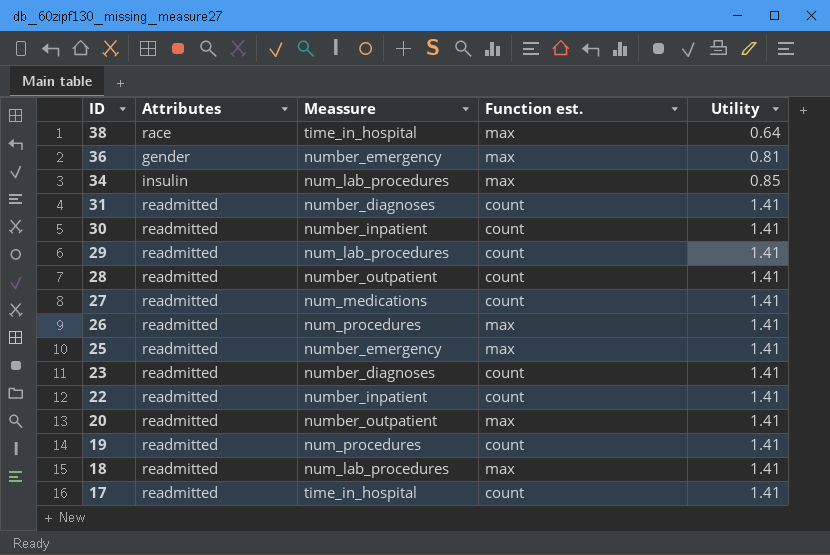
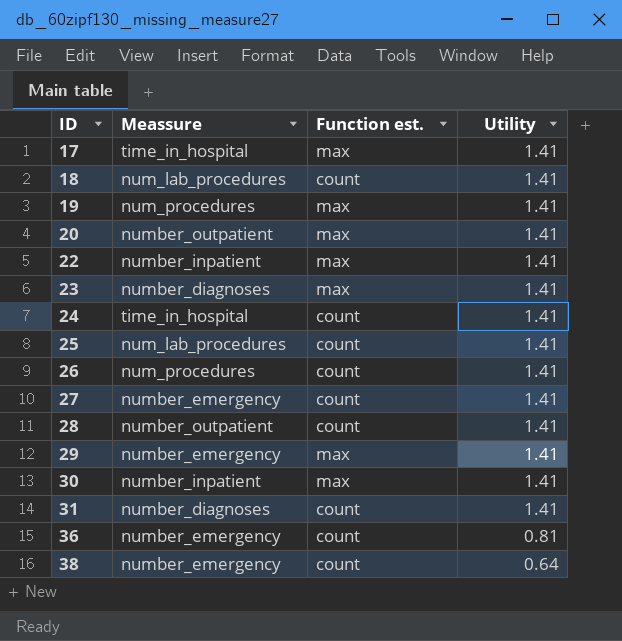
row order: ID descending -> ID ascending
column Attributes | position: 2 -> none
row 34: insulin | num_lab_procedures | max | 0.85 -> none
17 | Function est.: count -> max
18 | Function est.: max -> count
19 | Function est.: count -> max
22 | Function est.: count -> max
23 | Function est.: count -> max
row 24: none -> time_in_hospital | count | 1.41
25 | Meassure: number_emergency -> num_lab_procedures
25 | Function est.: max -> count
26 | Function est.: max -> count
27 | Meassure: num_medications -> number_emergency
29 | Meassure: num_lab_procedures -> number_emergency
29 | Function est.: count -> max
30 | Function est.: count -> max
36 | Function est.: max -> count
38 | Meassure: time_in_hospital -> number_emergency
38 | Function est.: max -> count

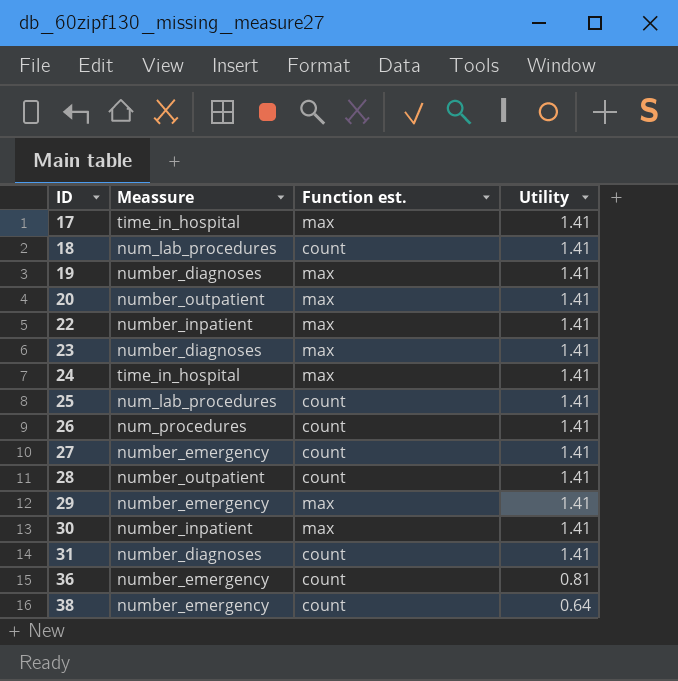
19 | Meassure: num_procedures -> number_diagnoses
24 | Function est.: count -> max

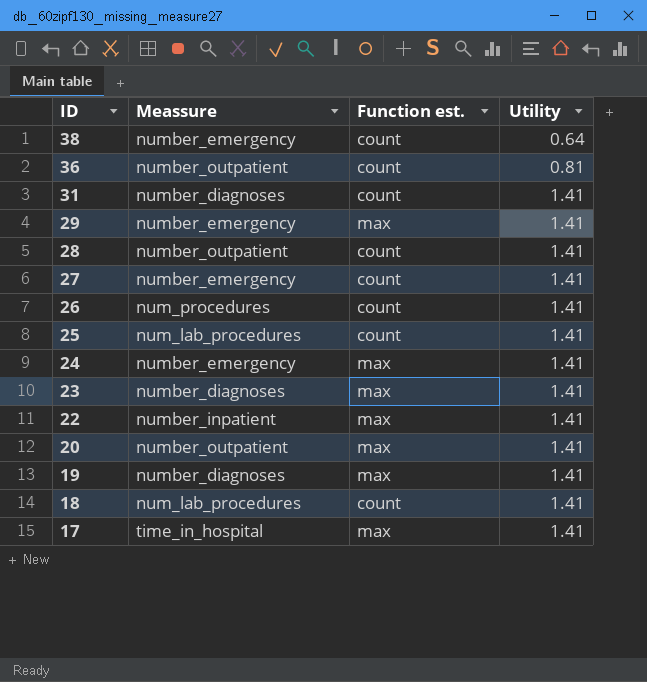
row order: ID ascending -> ID descending
row 30: number_inpatient | max | 1.41 -> none
36 | Meassure: number_emergency -> number_outpatient
24 | Meassure: time_in_hospital -> number_emergency

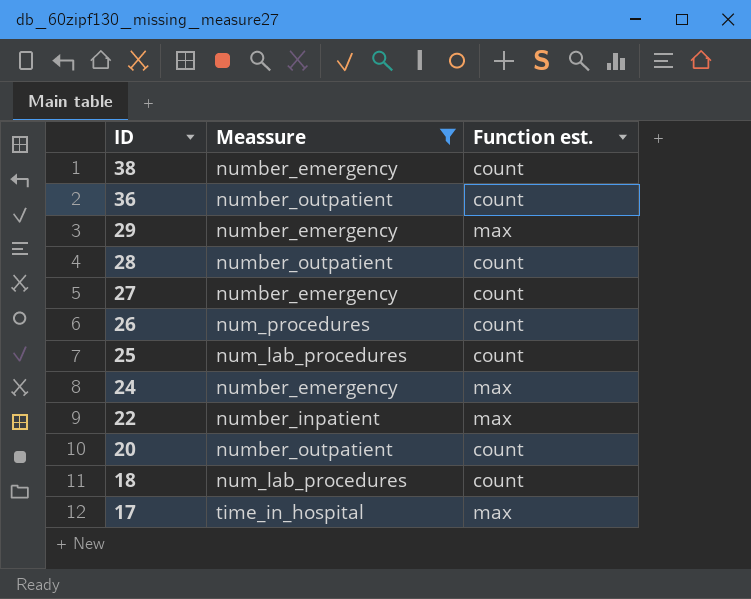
filter: none -> Meassure != number_diagnoses
column Utility | position: 4 -> none
20 | Function est.: max -> count

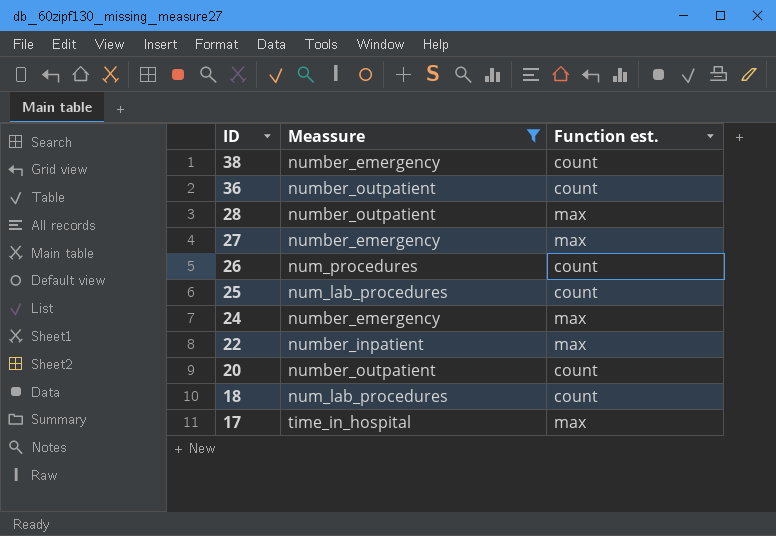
row 29: number_emergency | max -> none
28 | Function est.: count -> max
27 | Function est.: count -> max

